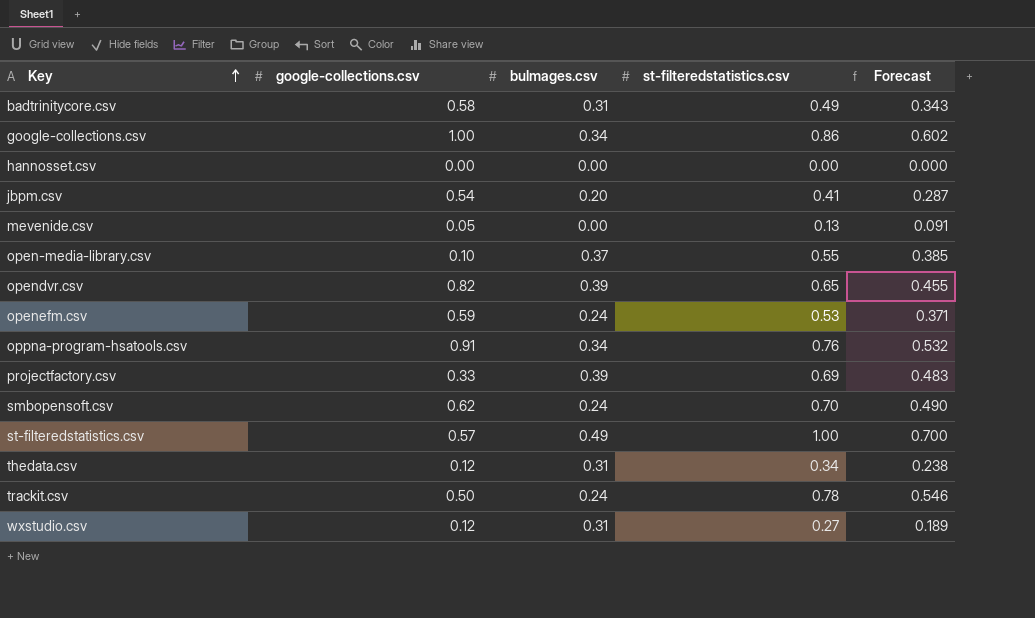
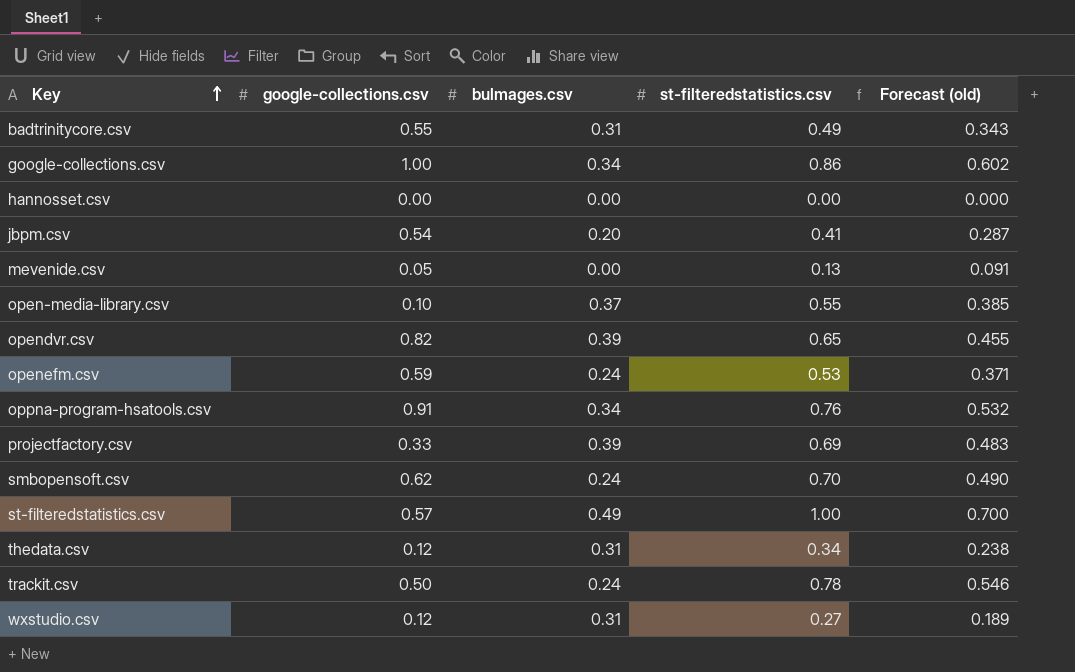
column name: Forecast -> Forecast (old)
badtrinitycore.csv | google-collections.csv: 0.58 -> 0.55

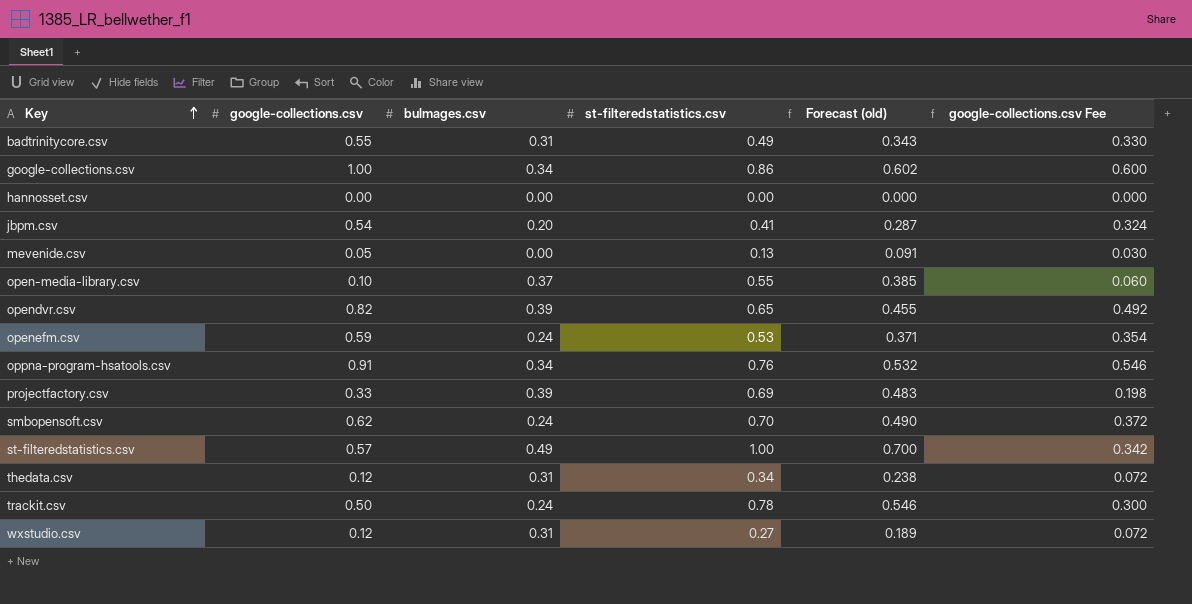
column google-collections.csv Fee | formula: none -> [google-collections.csv] * 0.6

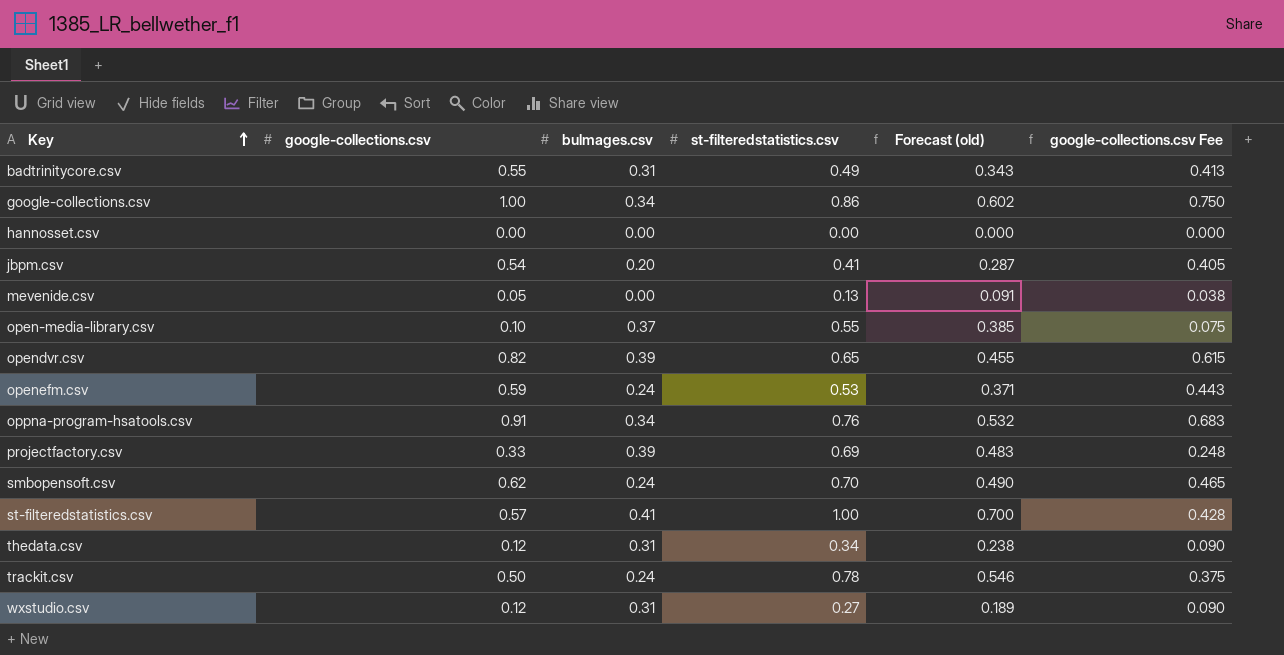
column google-collections.csv Fee | formula: [google-collections.csv] * 0.6 -> [google-collections.csv] * 0.75
st-filteredstatistics.csv | bulmages.csv: 0.49 -> 0.41

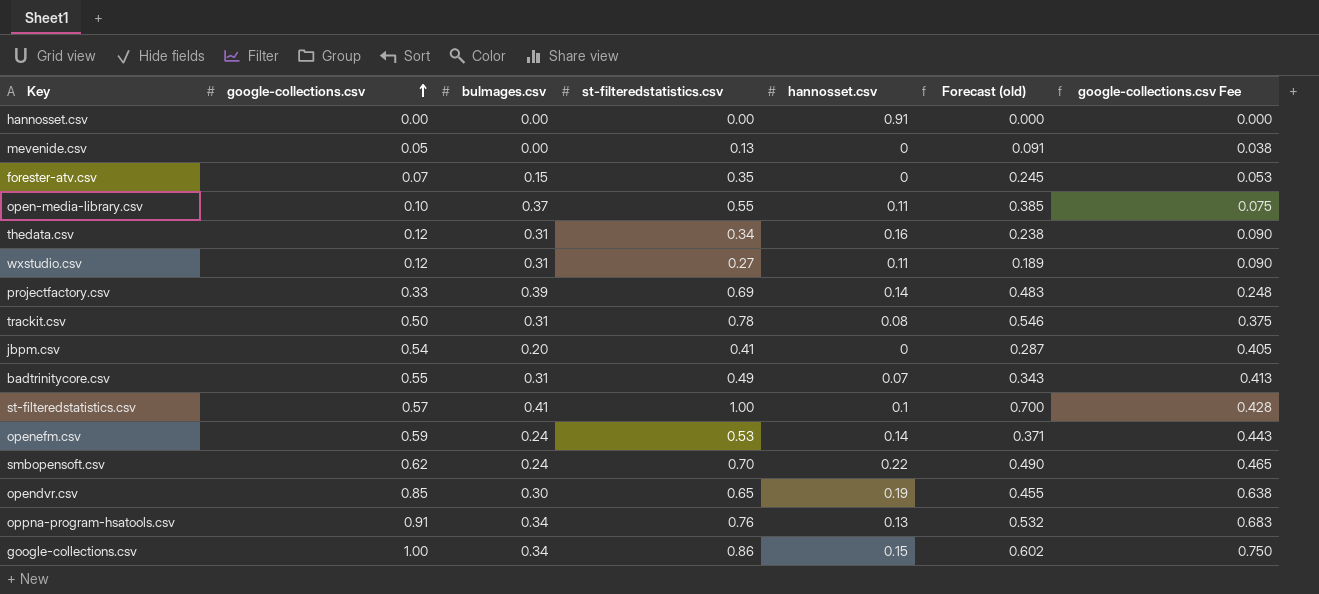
row order: Key ascending -> google-collections.csv ascending
column hannosset.csv | position: none -> 5
row forester-atv.csv: none -> 0.07 | 0.15 | 0.35 | 0 | 0.245 | 0.053
trackit.csv | bulmages.csv: 0.24 -> 0.31
opendvr.csv | google-collections.csv: 0.82 -> 0.85
opendvr.csv | bulmages.csv: 0.39 -> 0.30
opendvr.csv | google-collections.csv Fee: 0.615 -> 0.638

